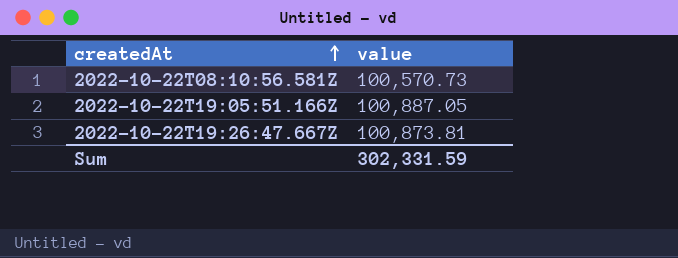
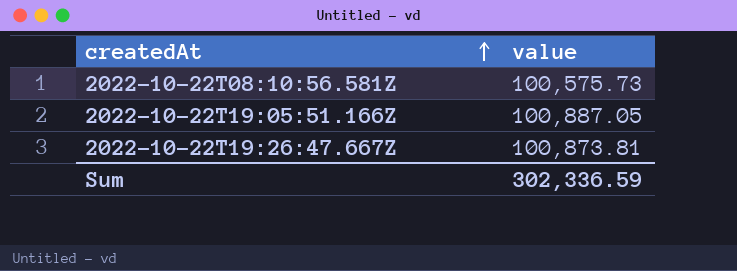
2022-10-22T08:10:56.581Z | value: 100,570.73 -> 100,575.73
Sum | value: 302,331.59 -> 302,336.59

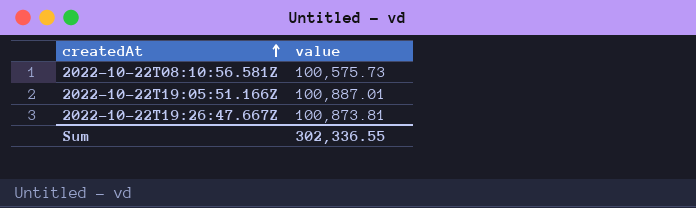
2022-10-22T19:05:51.166Z | value: 100,887.05 -> 100,887.01
Sum | value: 302,336.59 -> 302,336.55

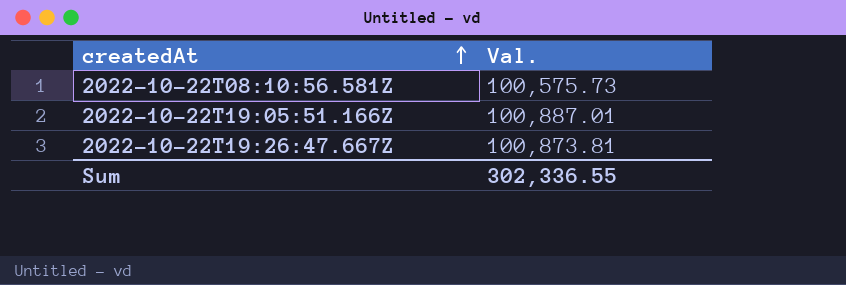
column name: value -> Val.

